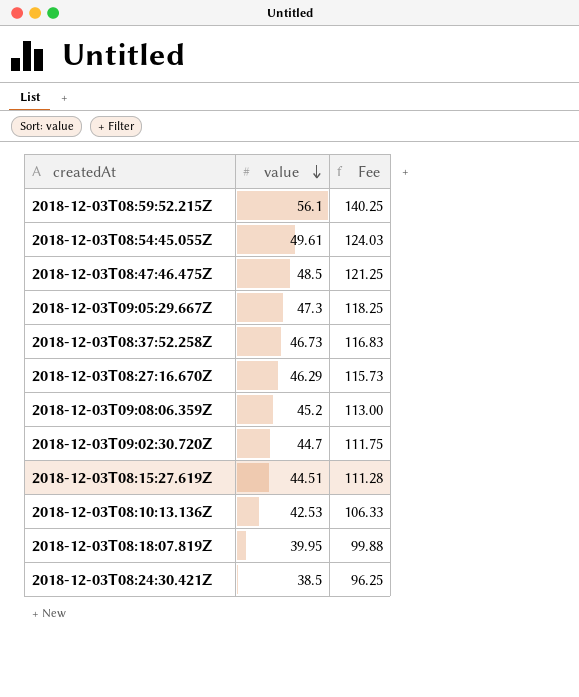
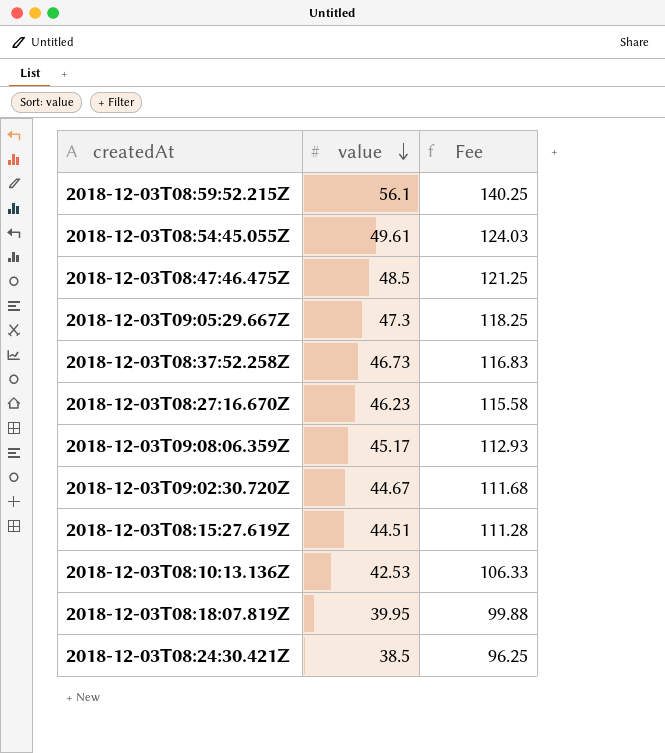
2018-12-03T08:27:16.670Z | value: 46.29 -> 46.23
2018-12-03T08:27:16.670Z | Fee: 115.73 -> 115.58
2018-12-03T09:08:06.359Z | value: 45.2 -> 45.17
2018-12-03T09:08:06.359Z | Fee: 113.00 -> 112.93
2018-12-03T09:02:30.720Z | value: 44.7 -> 44.67
2018-12-03T09:02:30.720Z | Fee: 111.75 -> 111.68

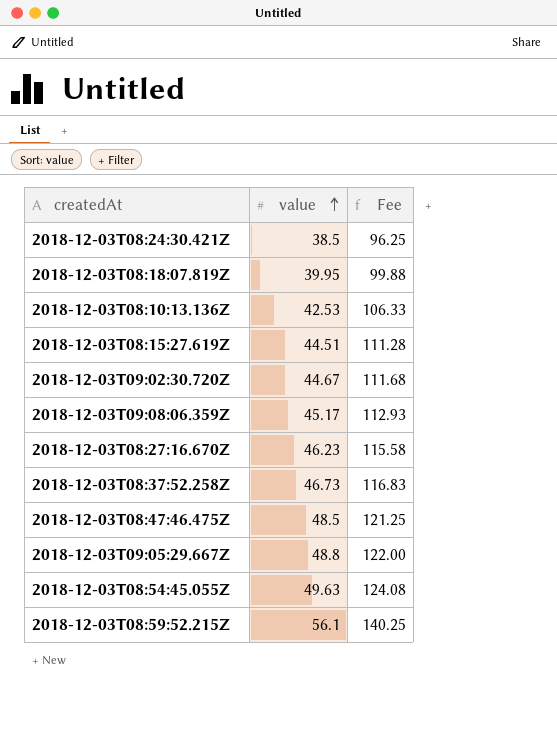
row order: value descending -> value ascending
2018-12-03T09:05:29.667Z | value: 47.3 -> 48.8
2018-12-03T09:05:29.667Z | Fee: 118.25 -> 122.00
2018-12-03T08:54:45.055Z | value: 49.61 -> 49.63
2018-12-03T08:54:45.055Z | Fee: 124.03 -> 124.08

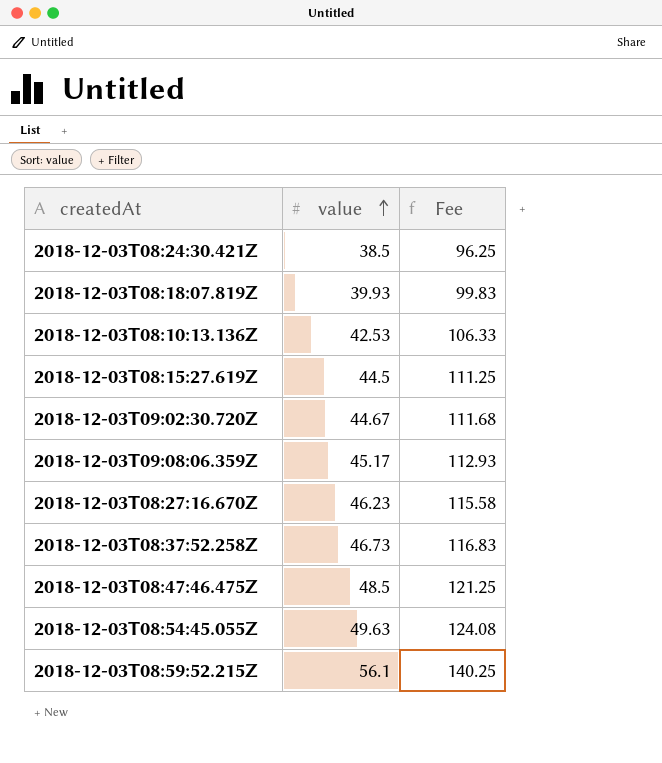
row 2018-12-03T09:05:29.667Z: 48.8 | 122.00 -> none
2018-12-03T08:18:07.819Z | value: 39.95 -> 39.93
2018-12-03T08:18:07.819Z | Fee: 99.88 -> 99.83
2018-12-03T08:15:27.619Z | value: 44.51 -> 44.5
2018-12-03T08:15:27.619Z | Fee: 111.28 -> 111.25

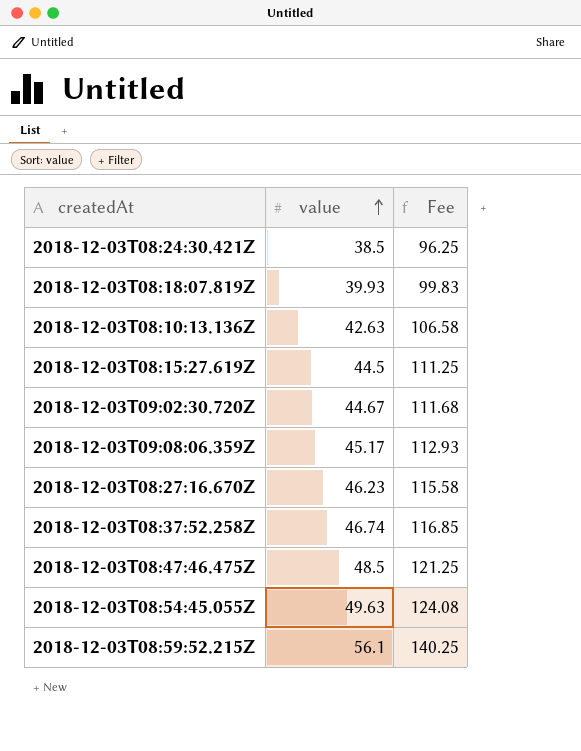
2018-12-03T08:10:13.136Z | value: 42.53 -> 42.63
2018-12-03T08:10:13.136Z | Fee: 106.33 -> 106.58
2018-12-03T08:37:52.258Z | value: 46.73 -> 46.74
2018-12-03T08:37:52.258Z | Fee: 116.83 -> 116.85

